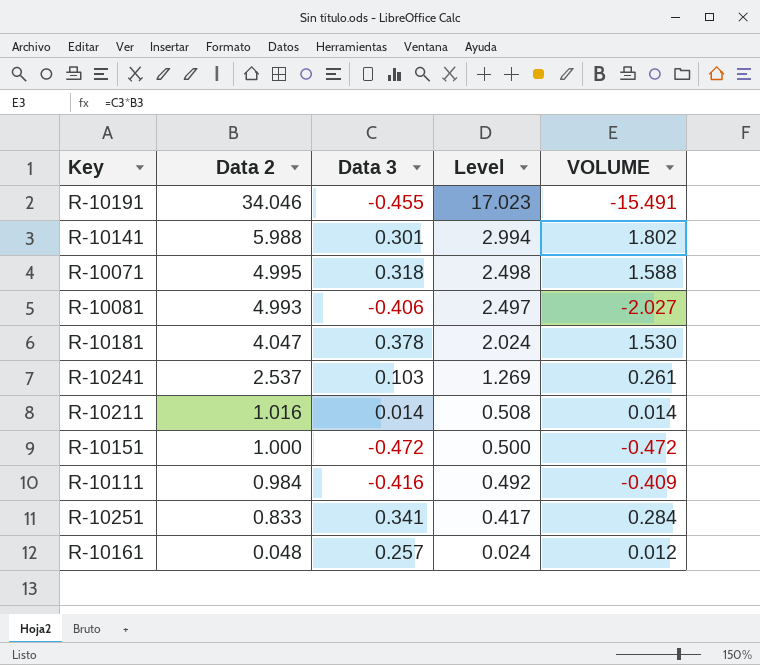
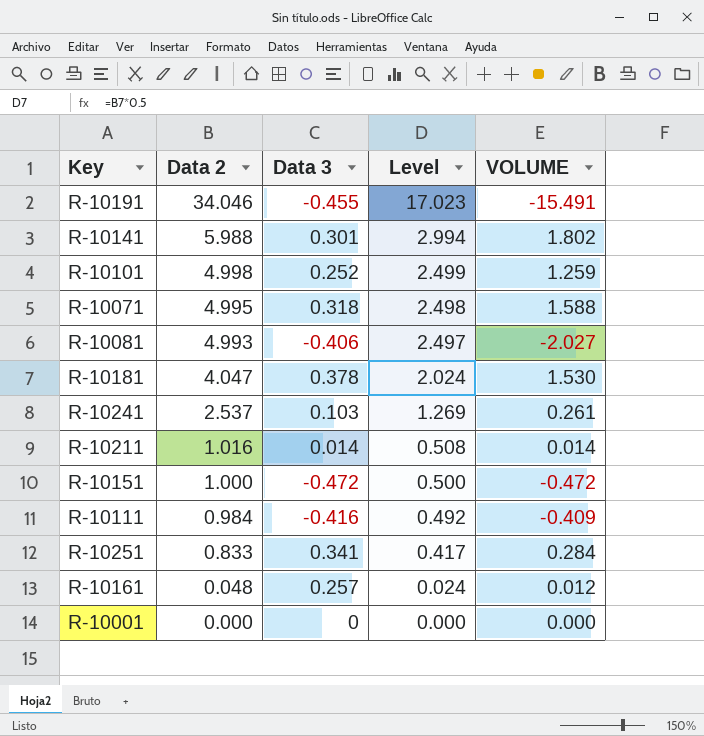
row R-10101: none -> 4.998 | 0.252 | 2.499 | 1.259
row R-10001: none -> 0.000 | 0 | 0.000 | 0.000

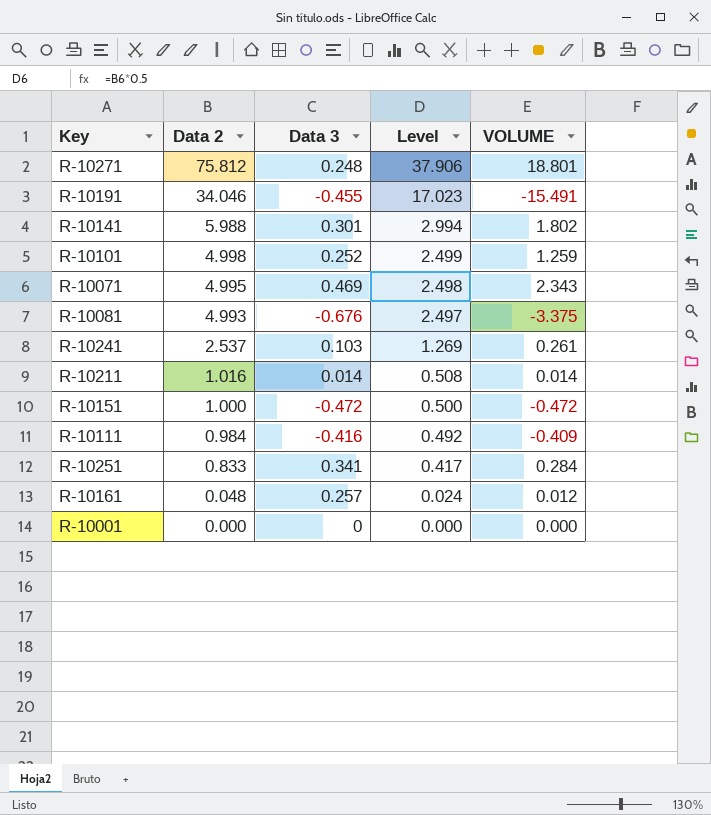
row R-10181: 4.047 | 0.378 | 2.024 | 1.530 -> none
row R-10271: none -> 75.812 | 0.248 | 37.906 | 18.801
R-10071 | Data 3: 0.318 -> 0.469
R-10071 | VOLUME: 1.588 -> 2.343
R-10081 | Data 3: -0.406 -> -0.676
R-10081 | VOLUME: -2.027 -> -3.375

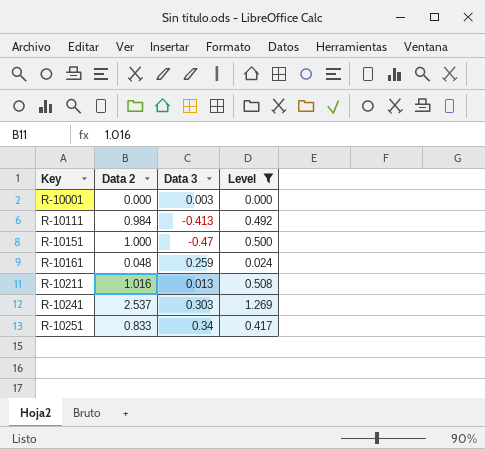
filter: none -> Level <= 1.269
row order: Data 2 descending -> Key ascending
column VOLUME | formula: [Data 2] * [Data 3] -> none
R-10001 | Data 3: 0 -> 0.003
R-10111 | Data 3: -0.416 -> -0.413
R-10151 | Data 3: -0.472 -> -0.47
R-10161 | Data 3: 0.257 -> 0.259
R-10211 | Data 3: 0.014 -> 0.013
R-10241 | Data 3: 0.103 -> 0.303
R-10251 | Data 3: 0.341 -> 0.34

